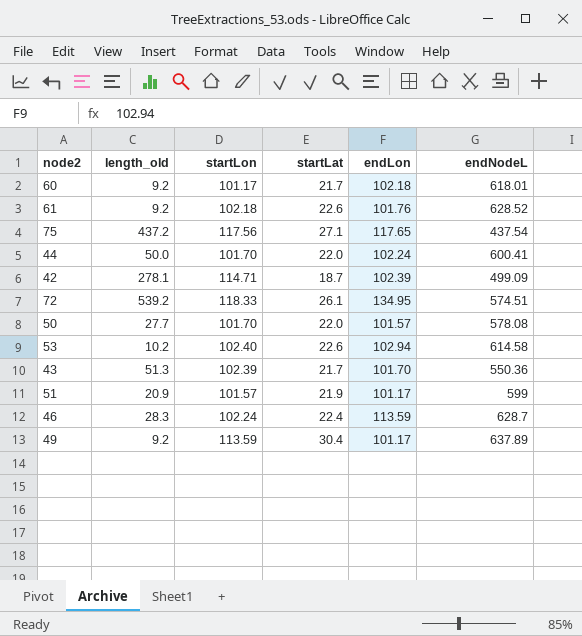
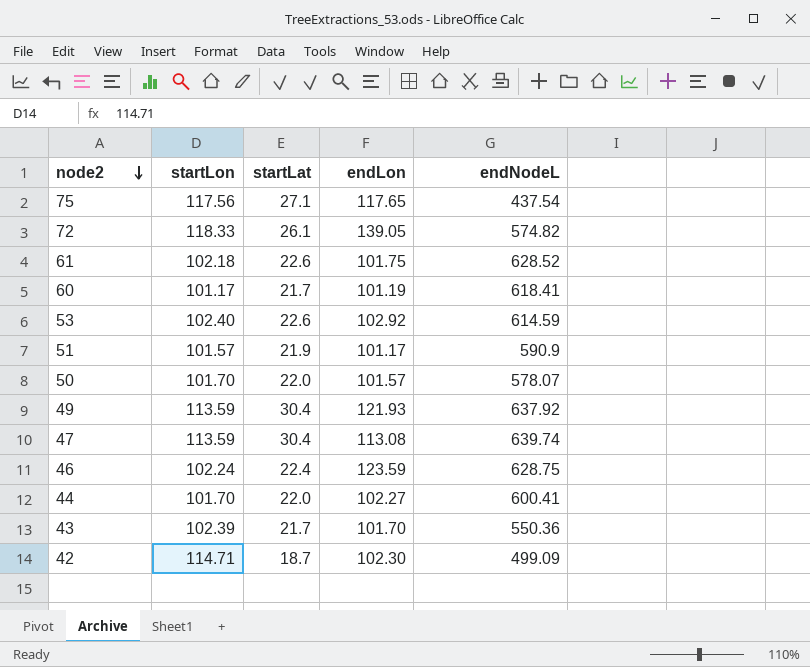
row order: none -> node2 descending
column length_old | position: 2 -> none
72 | endLon: 134.95 -> 139.05
72 | endNodeL: 574.51 -> 574.82
61 | endLon: 101.76 -> 101.75
60 | endLon: 102.18 -> 101.19
60 | endNodeL: 618.01 -> 618.41
53 | endLon: 102.94 -> 102.92
53 | endNodeL: 614.58 -> 614.59
51 | endNodeL: 599 -> 590.9
50 | endNodeL: 578.08 -> 578.07
49 | endLon: 101.17 -> 121.93
49 | endNodeL: 637.89 -> 637.92
row 47: none -> 113.59 | 30.4 | 113.08 | 639.74
46 | endLon: 113.59 -> 123.59
46 | endNodeL: 628.7 -> 628.75
44 | endLon: 102.24 -> 102.27
42 | endLon: 102.39 -> 102.30

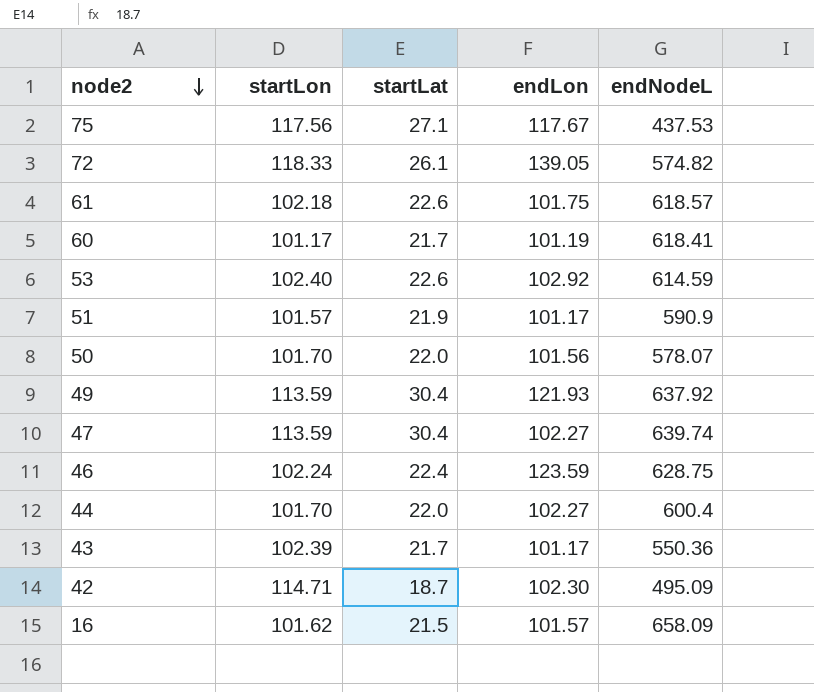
75 | endLon: 117.65 -> 117.67
75 | endNodeL: 437.54 -> 437.53
61 | endNodeL: 628.52 -> 618.57
50 | endLon: 101.57 -> 101.56
47 | endLon: 113.08 -> 102.27
44 | endNodeL: 600.41 -> 600.4
43 | endLon: 101.70 -> 101.17
42 | endNodeL: 499.09 -> 495.09
row 16: none -> 101.62 | 21.5 | 101.57 | 658.09

